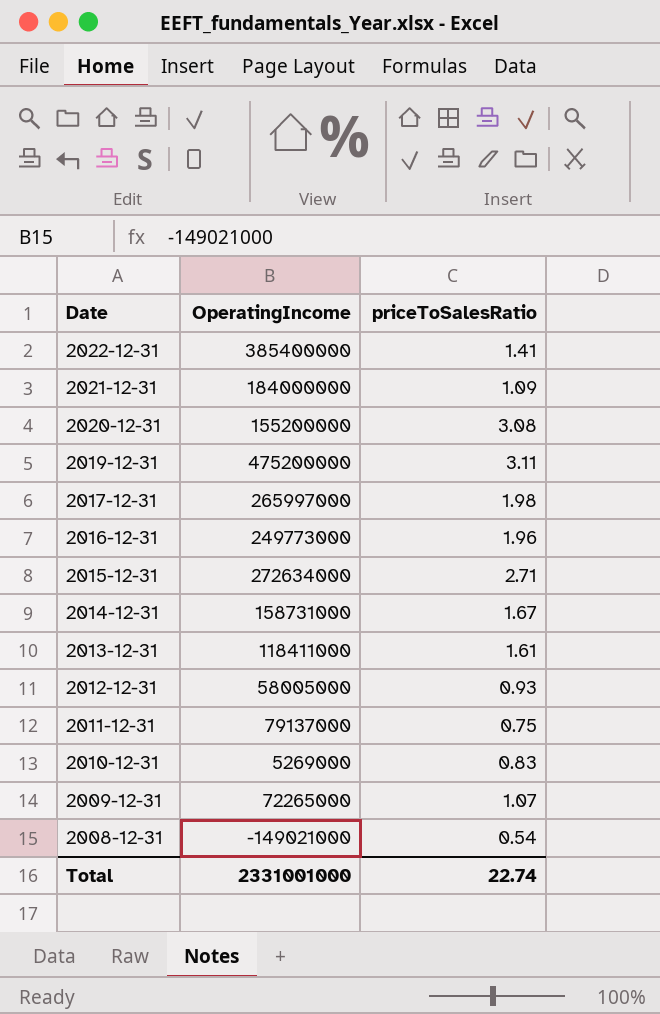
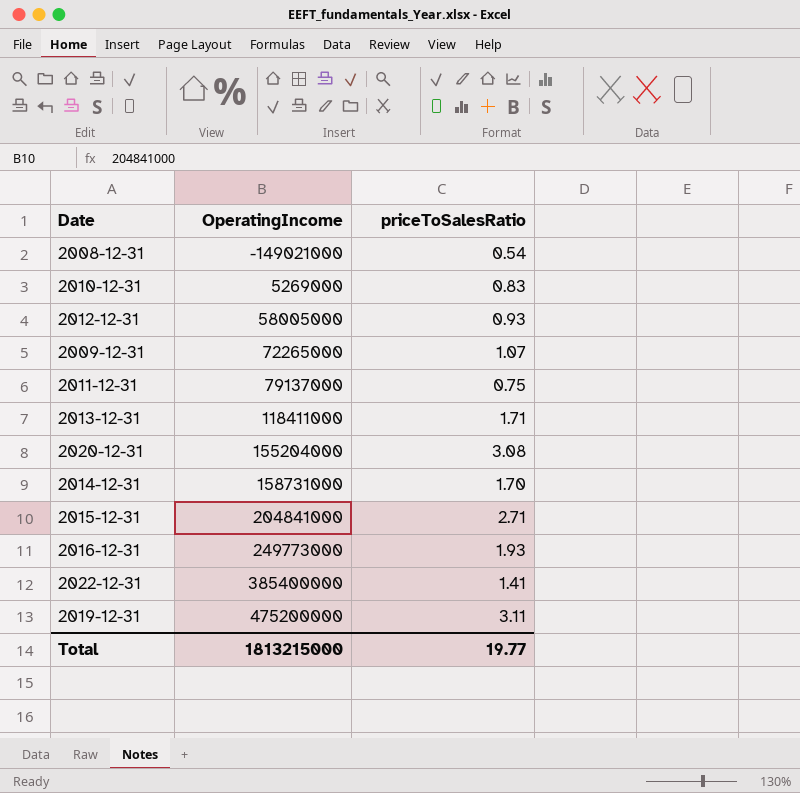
row order: Date descending -> OperatingIncome ascending
row 2021-12-31: 184000000 | 1.09 -> none
row 2017-12-31: 265997000 | 1.98 -> none
2013-12-31 | priceToSalesRatio: 1.61 -> 1.71
2020-12-31 | OperatingIncome: 155200000 -> 155204000
2014-12-31 | priceToSalesRatio: 1.67 -> 1.70
2015-12-31 | OperatingIncome: 272634000 -> 204841000
2016-12-31 | priceToSalesRatio: 1.96 -> 1.93
Total | OperatingIncome: 2331001000 -> 1813215000
Total | priceToSalesRatio: 22.74 -> 19.77

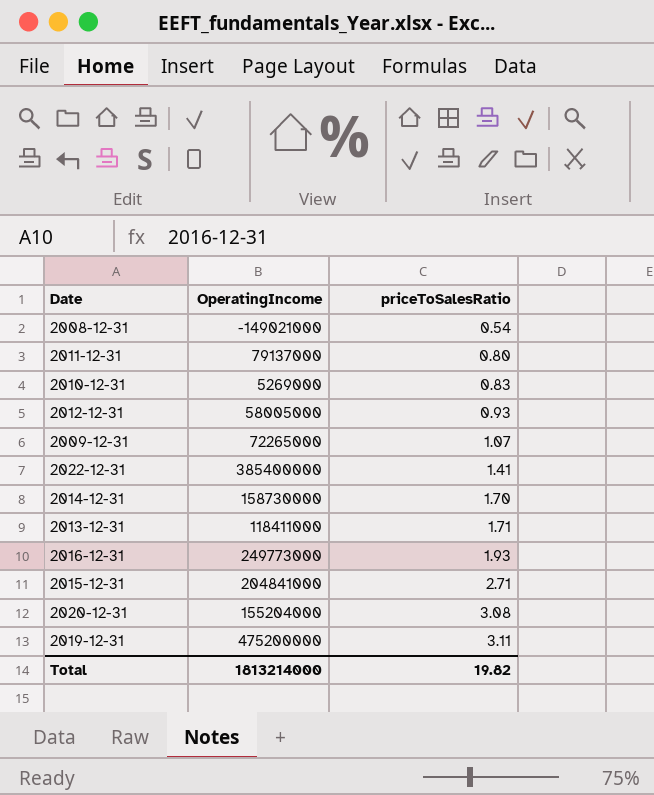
row order: OperatingIncome ascending -> priceToSalesRatio ascending
2011-12-31 | priceToSalesRatio: 0.75 -> 0.80
2014-12-31 | OperatingIncome: 158731000 -> 158730000
Total | OperatingIncome: 1813215000 -> 1813214000
Total | priceToSalesRatio: 19.77 -> 19.82

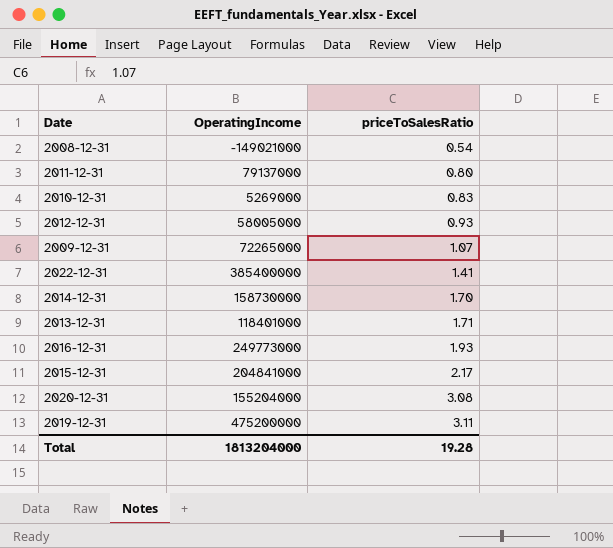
2013-12-31 | OperatingIncome: 118411000 -> 118401000
2015-12-31 | priceToSalesRatio: 2.71 -> 2.17
Total | OperatingIncome: 1813214000 -> 1813204000
Total | priceToSalesRatio: 19.82 -> 19.28

